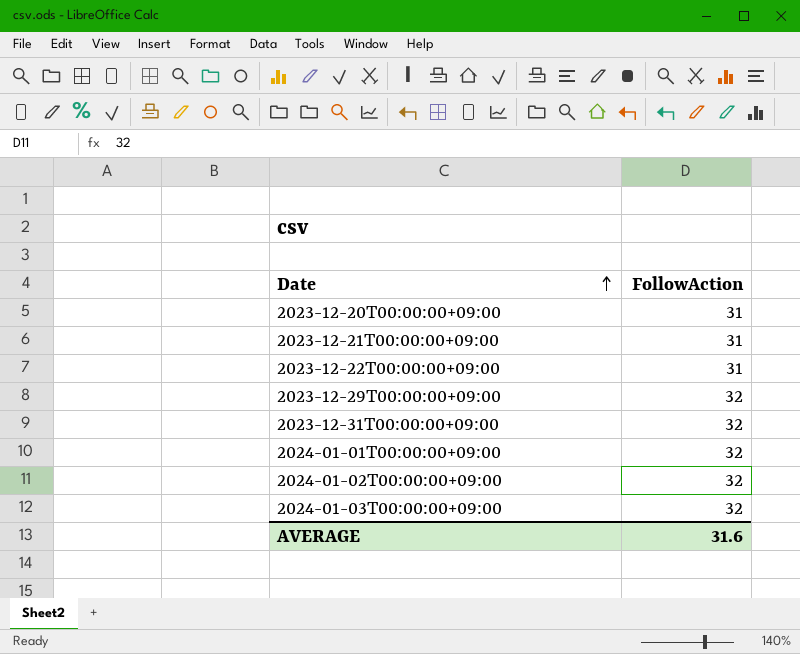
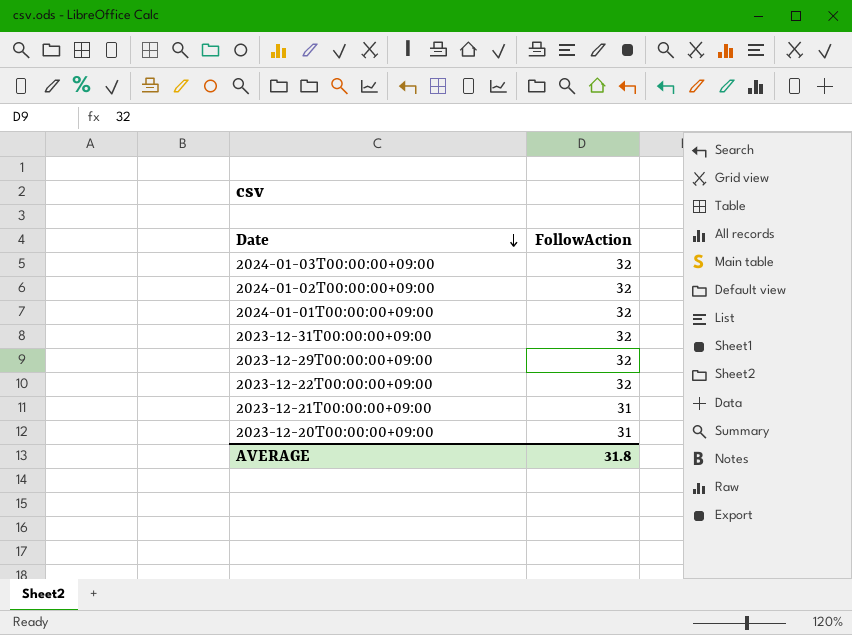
row order: Date ascending -> Date descending
2023-12-22T00:00:00+09:00 | FollowAction: 31 -> 32
AVERAGE | FollowAction: 31.6 -> 31.8

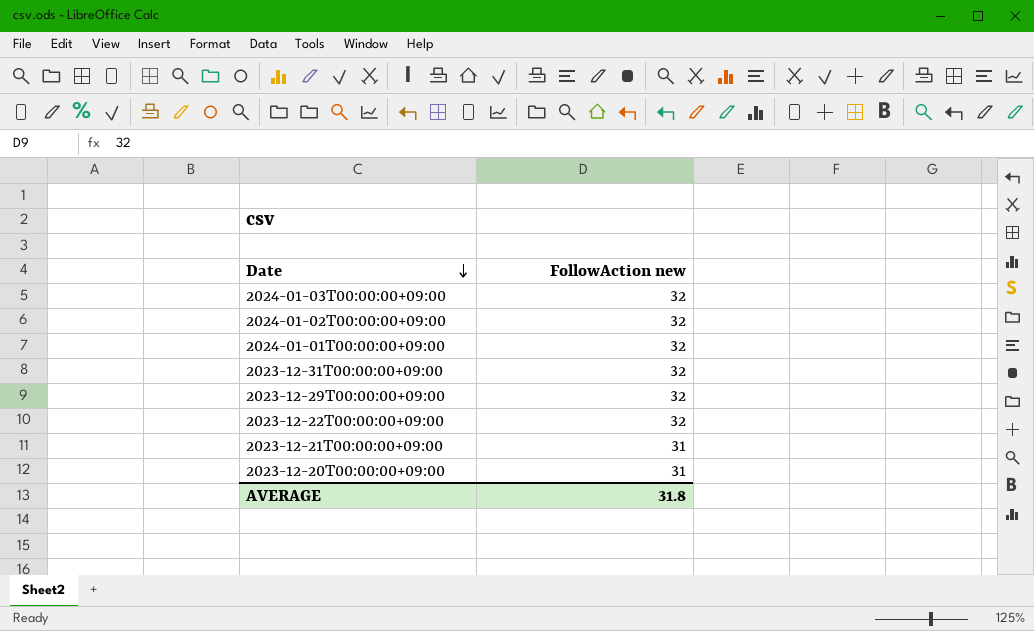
column name: FollowAction -> FollowAction new

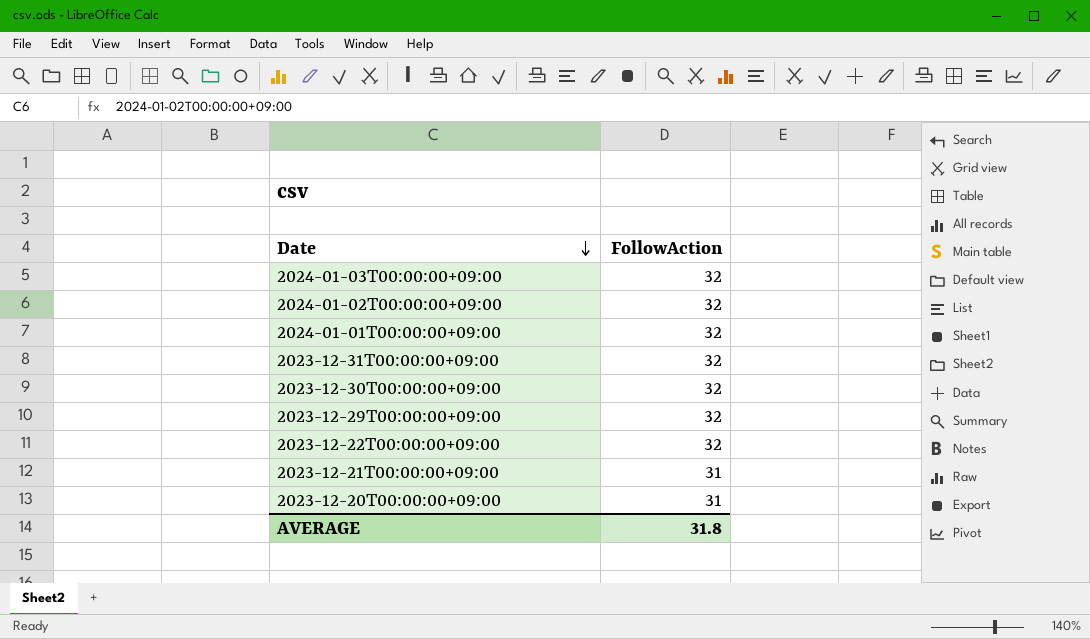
column name: FollowAction new -> FollowAction
row 2023-12-30T00:00:00+09:00: none -> 32

